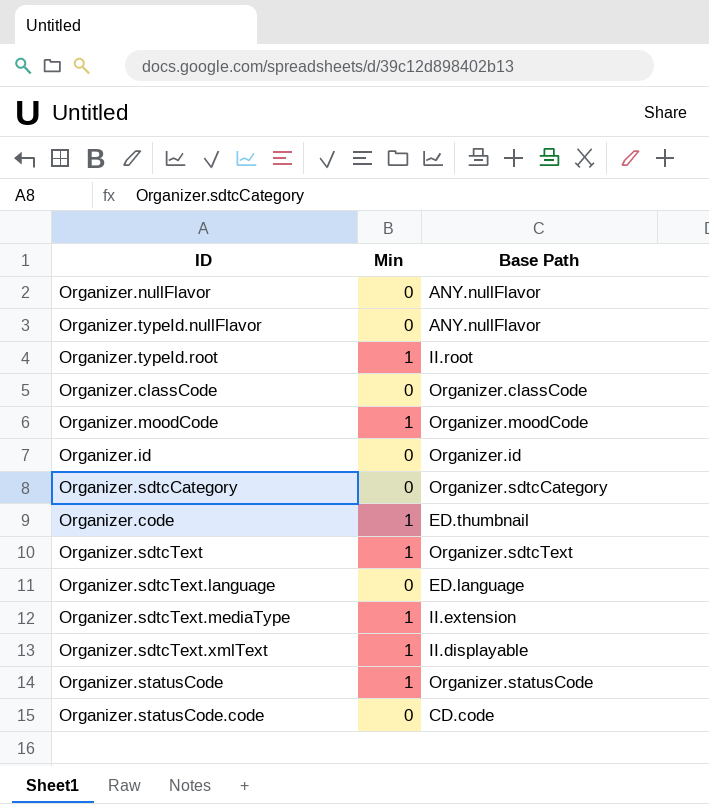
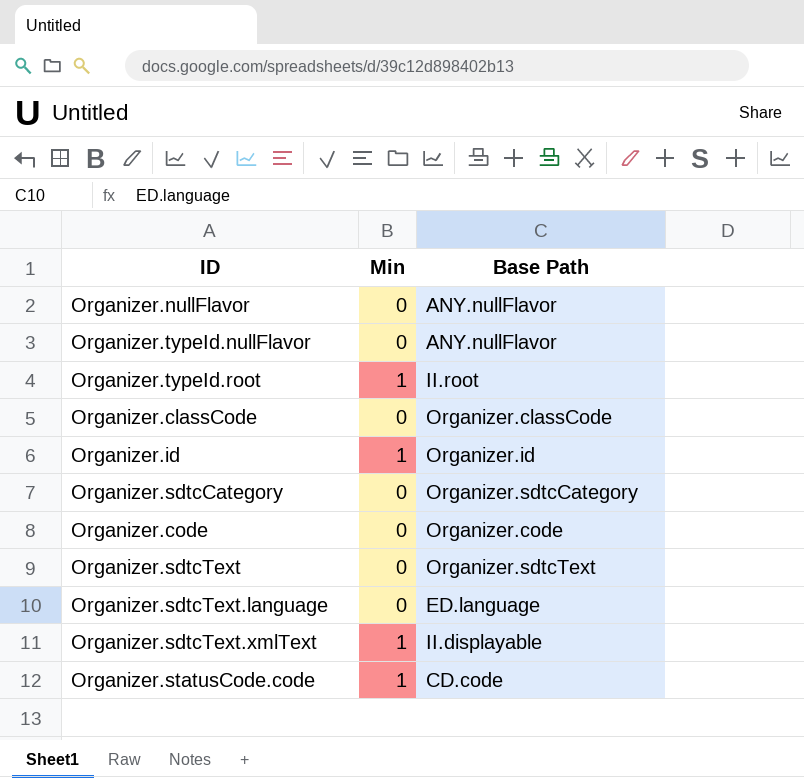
row Organizer.moodCode: 1 | Organizer.moodCode -> none
row Organizer.sdtcText.mediaType: 1 | II.extension -> none
row Organizer.statusCode: 1 | Organizer.statusCode -> none
Organizer.id | Min: 0 -> 1
Organizer.code | Min: 1 -> 0
Organizer.code | Base Path: ED.thumbnail -> Organizer.code
Organizer.sdtcText | Min: 1 -> 0
Organizer.statusCode.code | Min: 0 -> 1

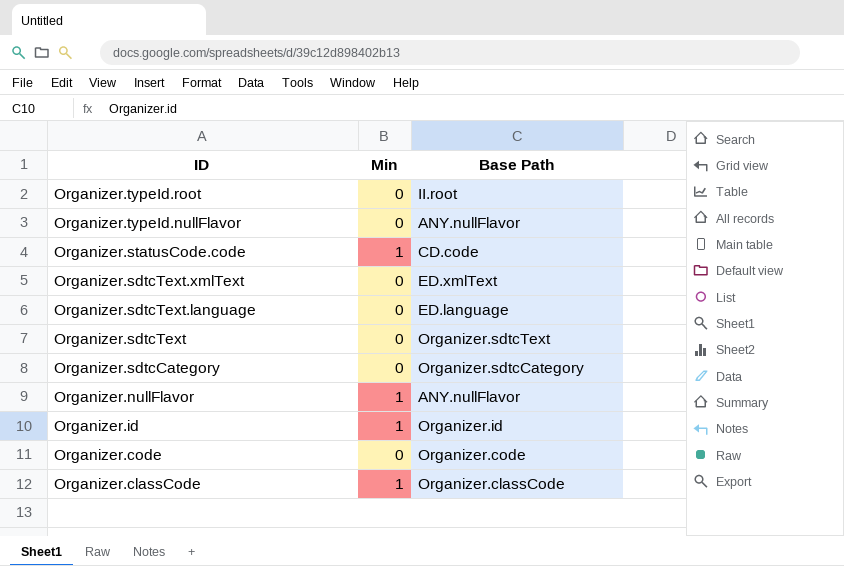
row order: none -> ID descending
Organizer.typeId.root | Min: 1 -> 0
Organizer.sdtcText.xmlText | Min: 1 -> 0
Organizer.sdtcText.xmlText | Base Path: II.displayable -> ED.xmlText
Organizer.nullFlavor | Min: 0 -> 1
Organizer.classCode | Min: 0 -> 1

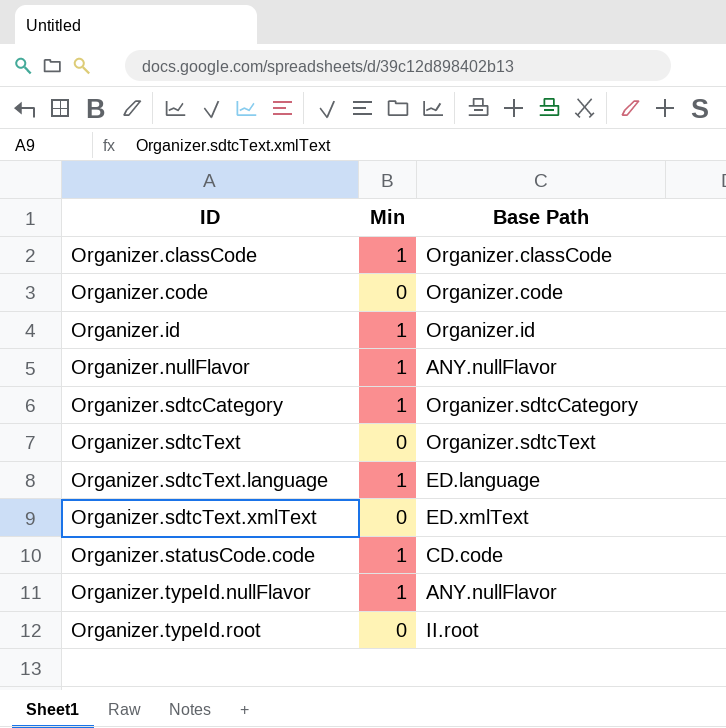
row order: ID descending -> ID ascending
Organizer.sdtcCategory | Min: 0 -> 1
Organizer.sdtcText.language | Min: 0 -> 1
Organizer.typeId.nullFlavor | Min: 0 -> 1

